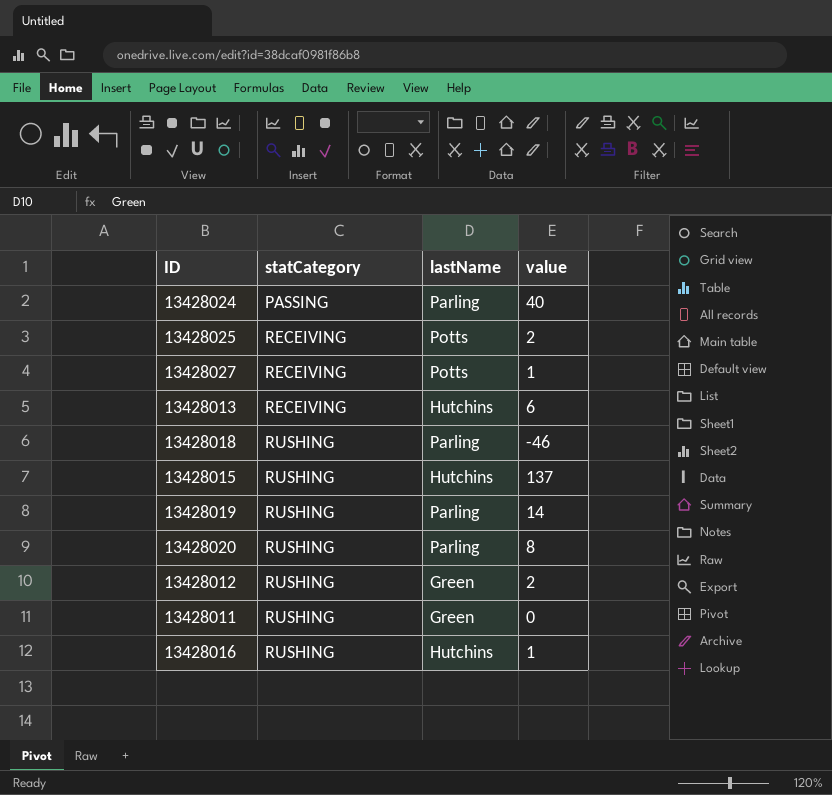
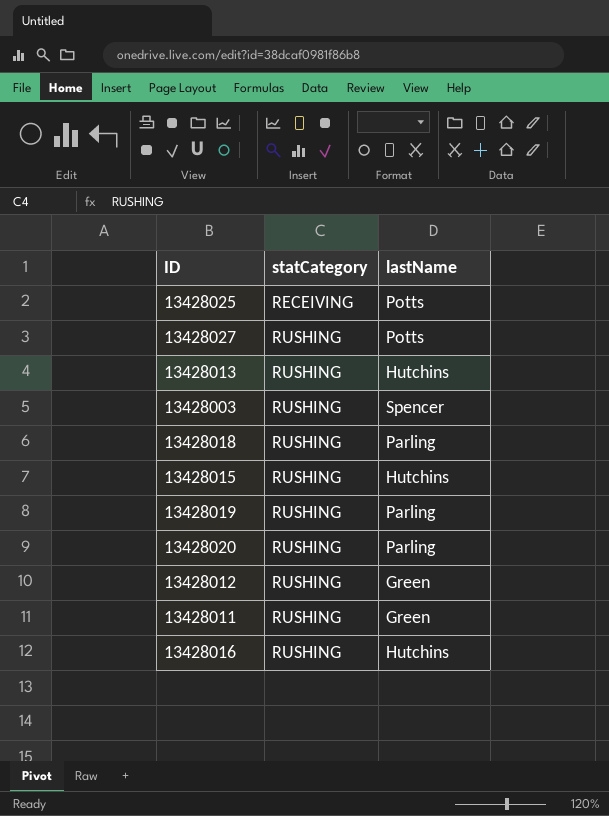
column value | position: 4 -> none
row 13428024: PASSING | Parling | 40 -> none
13428027 | statCategory: RECEIVING -> RUSHING
13428013 | statCategory: RECEIVING -> RUSHING
row 13428003: none -> RUSHING | Spencer

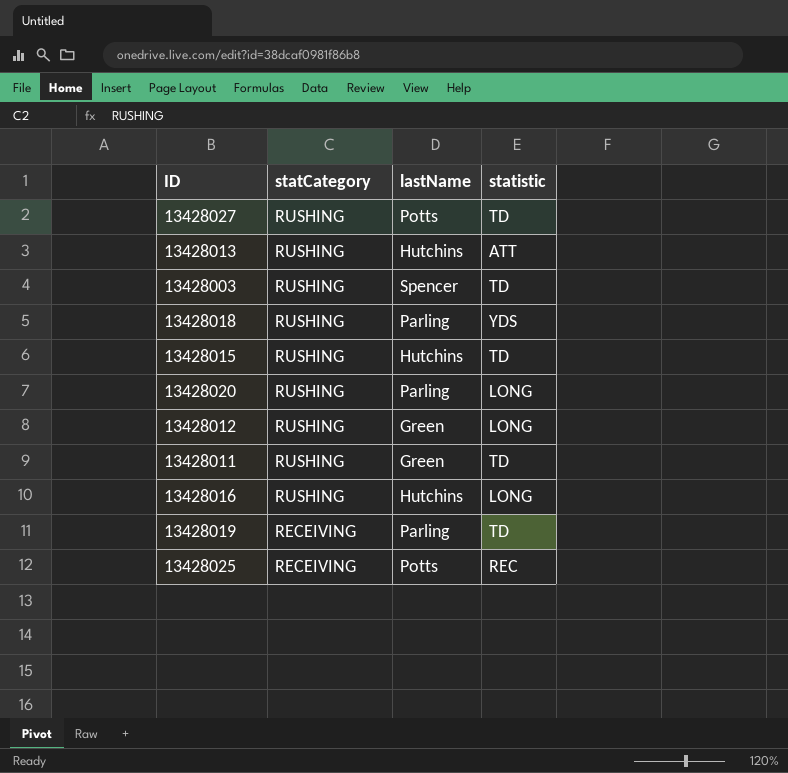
row order: statCategory ascending -> statCategory descending
column statistic | position: none -> 4
13428019 | statCategory: RUSHING -> RECEIVING

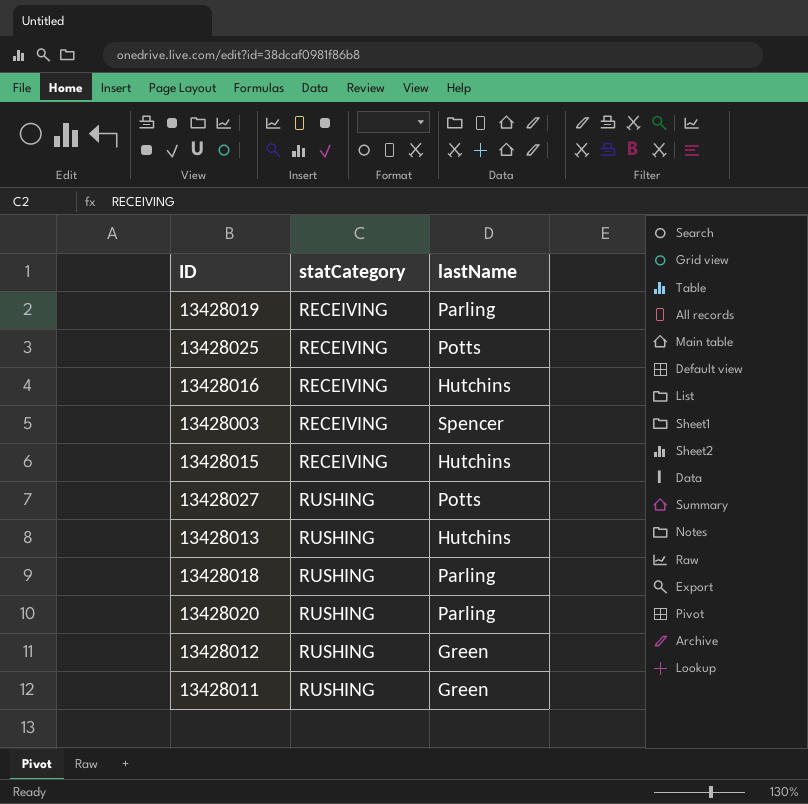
row order: statCategory descending -> statCategory ascending
column statistic | position: 4 -> none
13428016 | statCategory: RUSHING -> RECEIVING
13428003 | statCategory: RUSHING -> RECEIVING
13428015 | statCategory: RUSHING -> RECEIVING

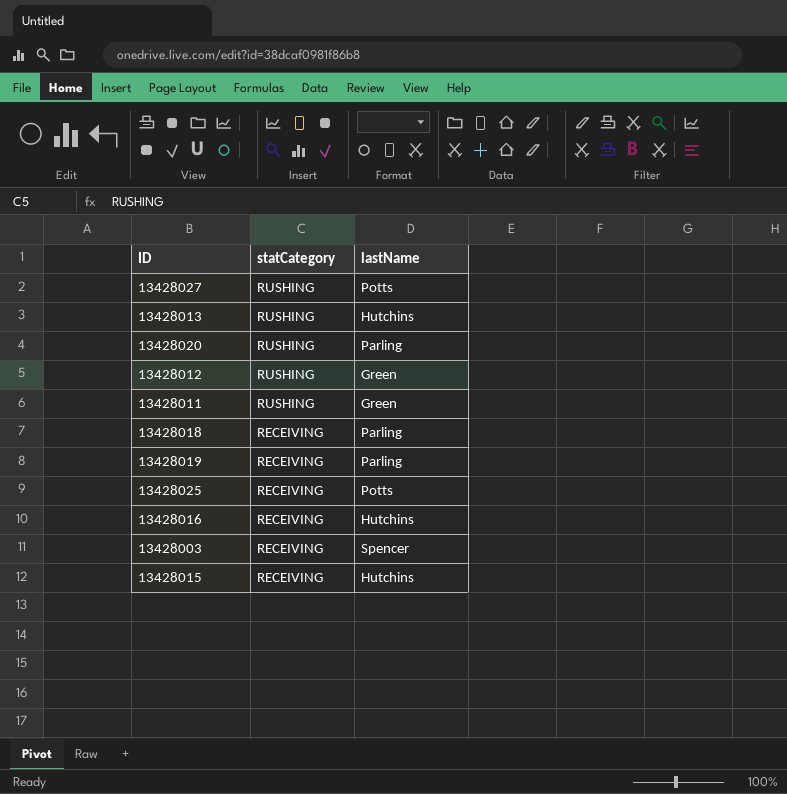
row order: statCategory ascending -> statCategory descending
13428018 | statCategory: RUSHING -> RECEIVING

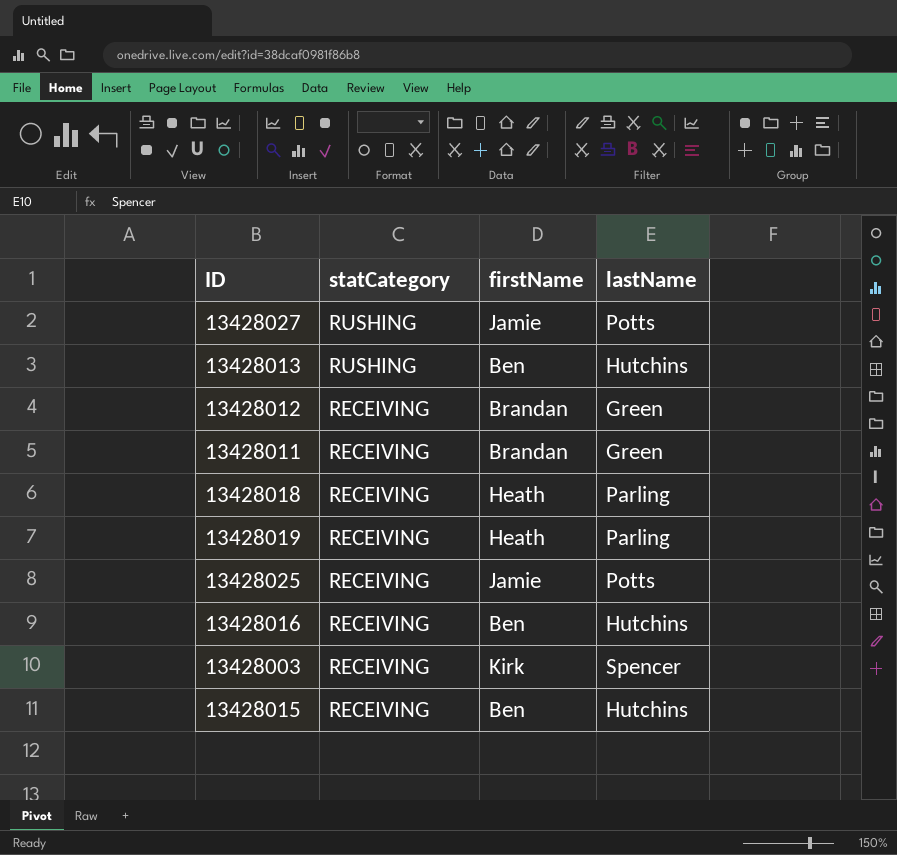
column firstName | position: none -> 3
row 13428020: RUSHING | Parling -> none
13428012 | statCategory: RUSHING -> RECEIVING
13428011 | statCategory: RUSHING -> RECEIVING

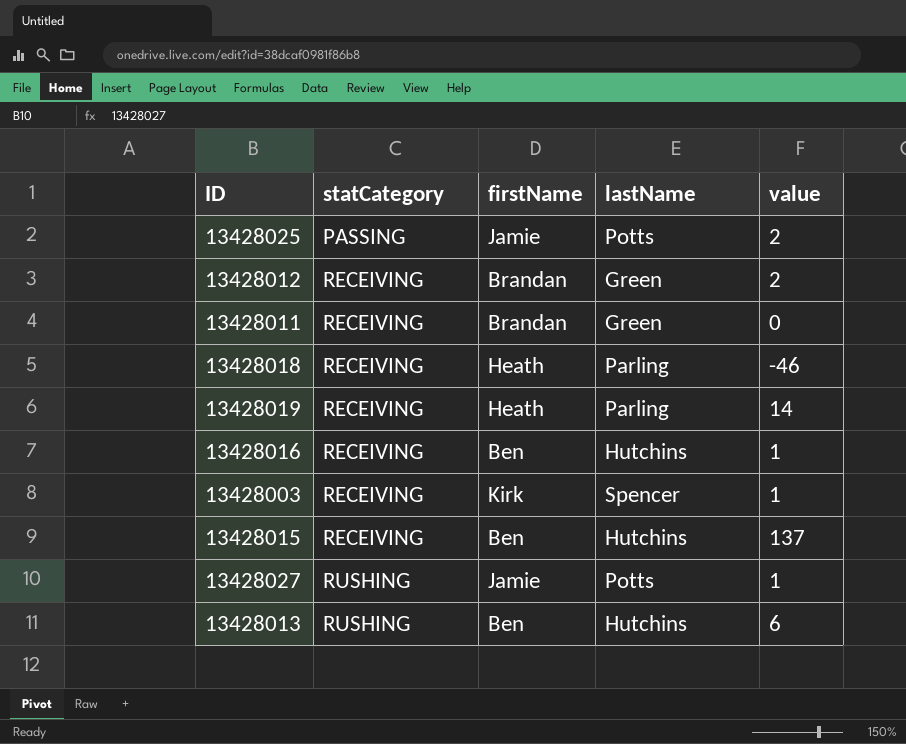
row order: statCategory descending -> statCategory ascending
column value | position: none -> 5
13428025 | statCategory: RECEIVING -> PASSING

